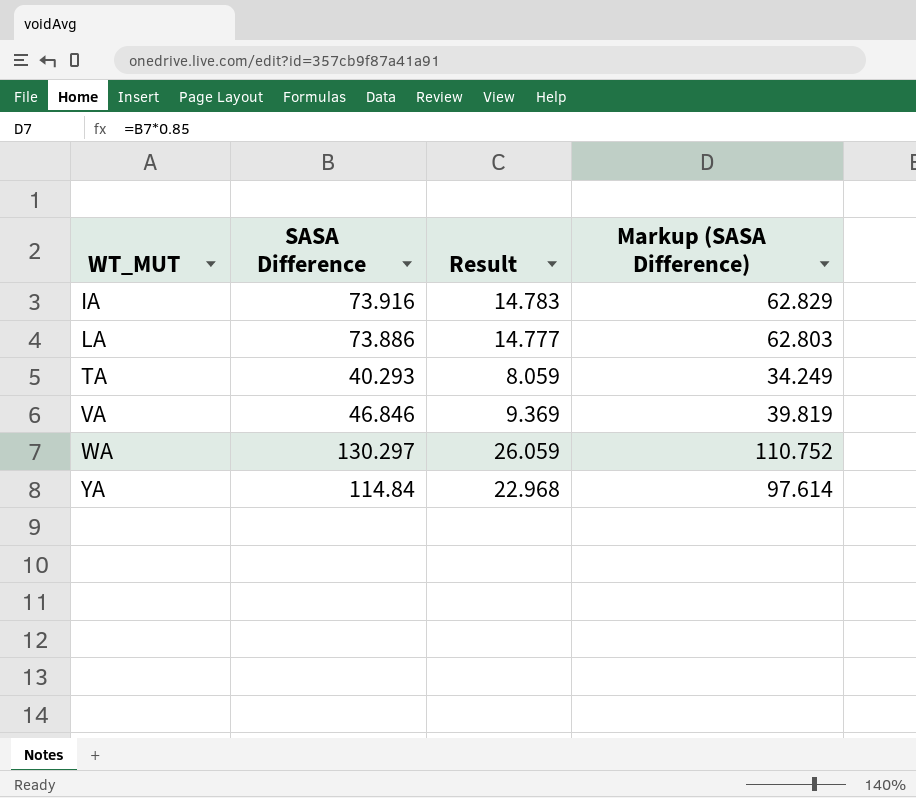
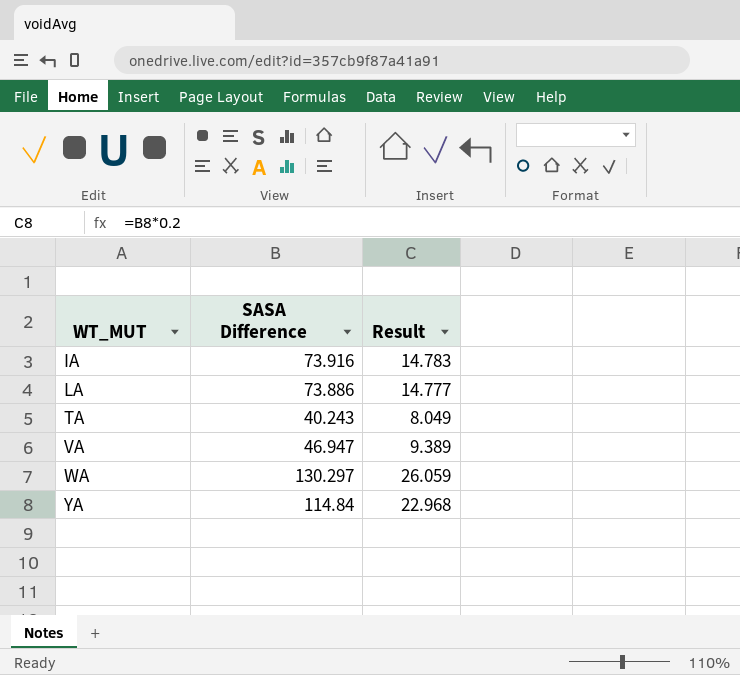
column Markup (SASA Difference) | formula: [SASA Difference] * 0.85 -> none
TA | SASA Difference: 40.293 -> 40.243
TA | Result: 8.059 -> 8.049
VA | SASA Difference: 46.846 -> 46.947
VA | Result: 9.369 -> 9.389

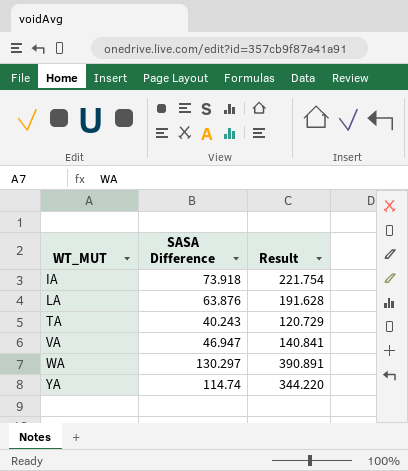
column Result | formula: [SASA Difference] * 0.2 -> [SASA Difference] * 3
IA | SASA Difference: 73.916 -> 73.918
LA | SASA Difference: 73.886 -> 63.876
YA | SASA Difference: 114.84 -> 114.74

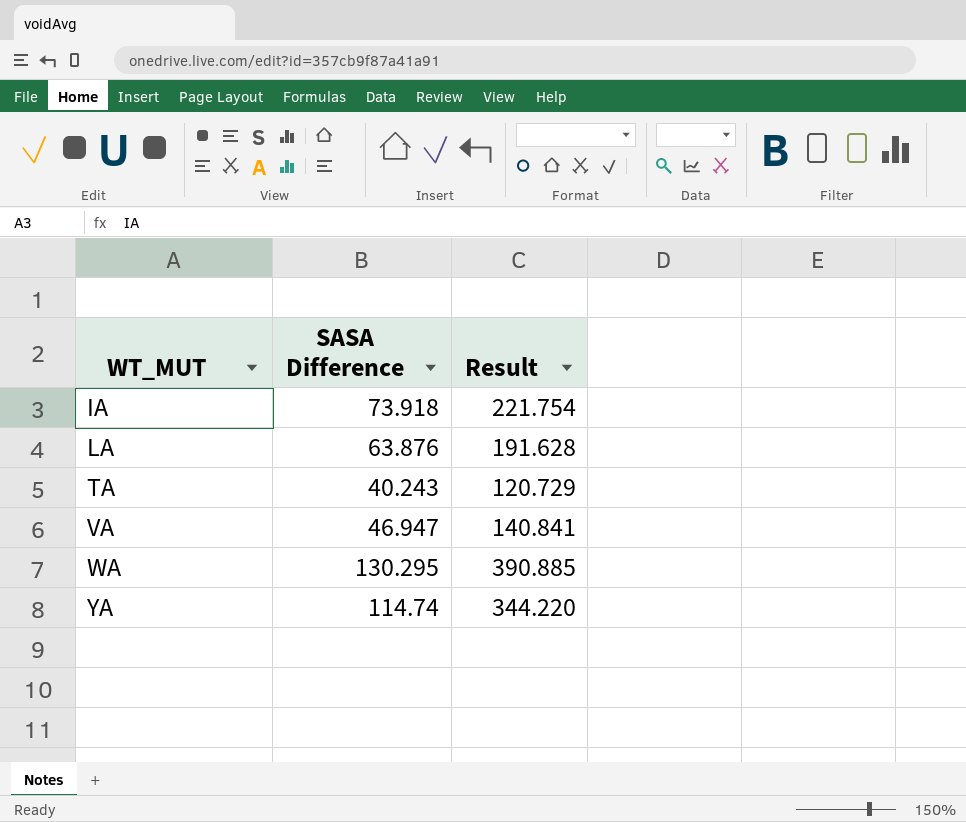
WA | SASA Difference: 130.297 -> 130.295
WA | Result: 390.891 -> 390.885

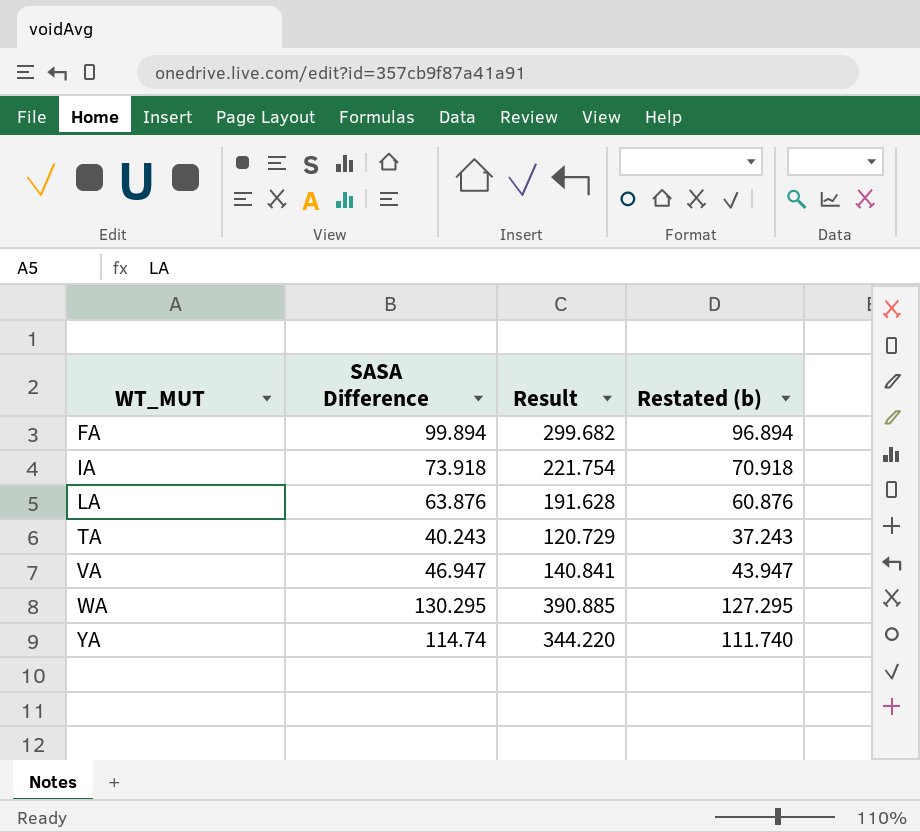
column Restated (b) | formula: none -> [SASA Difference] - 3
row FA: none -> 99.894 | 299.682 | 96.894

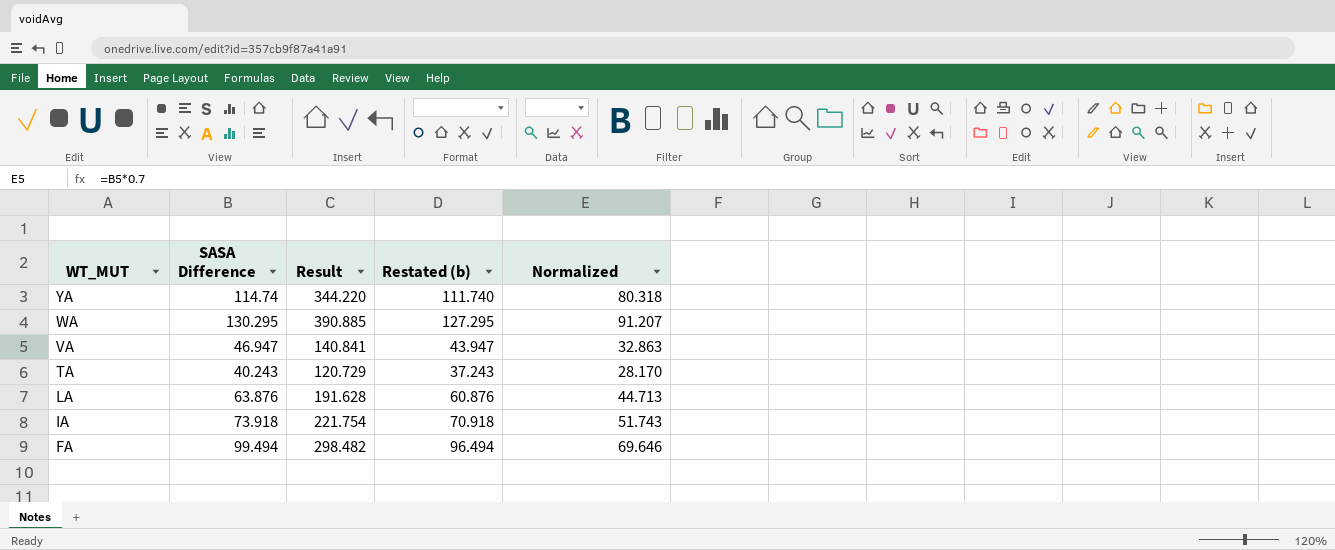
row order: WT_MUT ascending -> WT_MUT descending
column Normalized | formula: none -> [SASA Difference] * 0.7
FA | SASA Difference: 99.894 -> 99.494
FA | Result: 299.682 -> 298.482
FA | Restated (b): 96.894 -> 96.494

